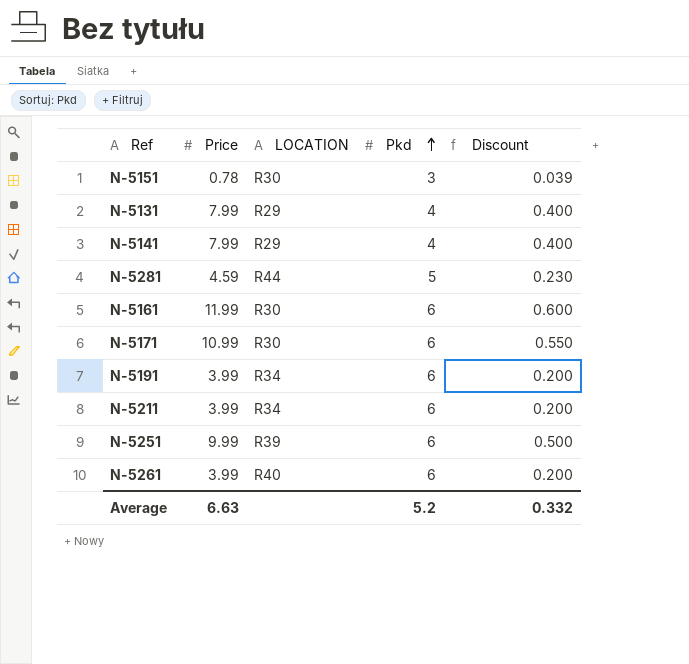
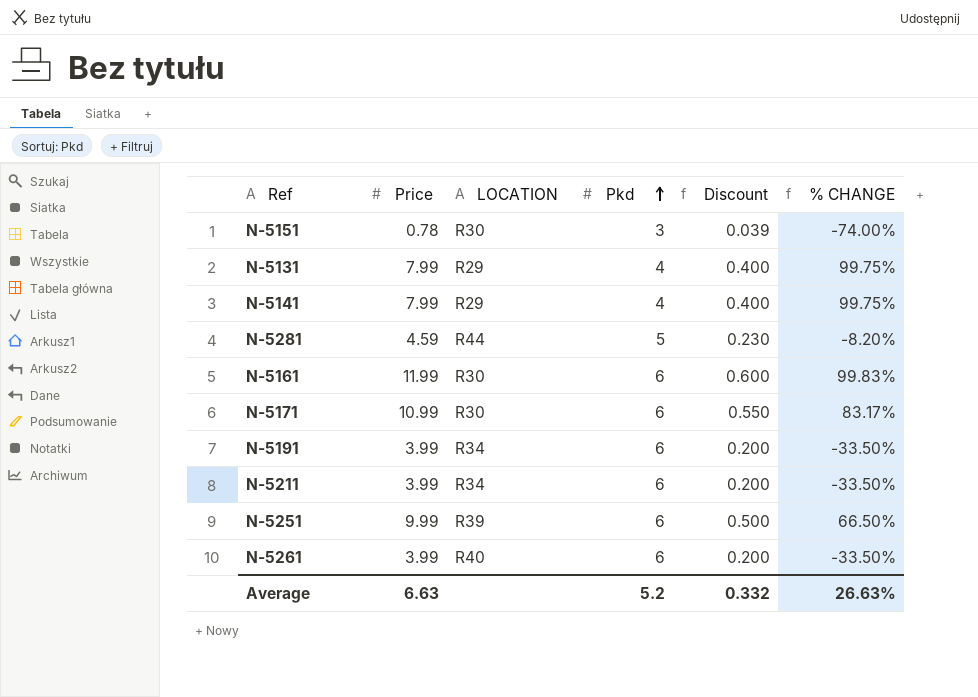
column % CHANGE | formula: none -> ([Price] - [Pkd]) / [Pkd]

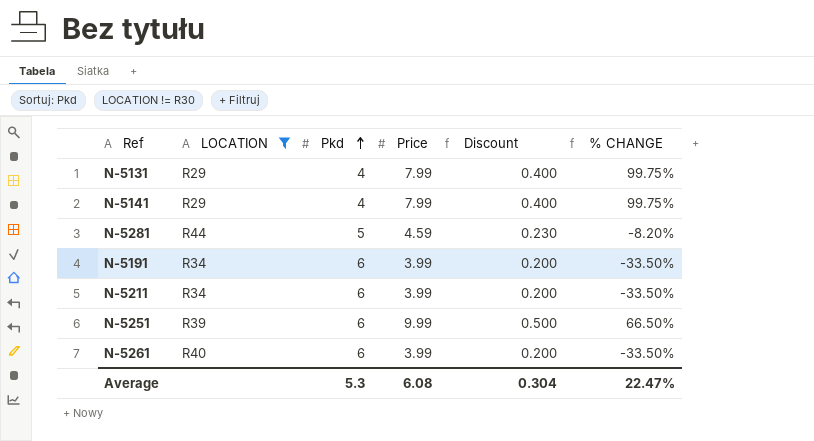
filter: none -> LOCATION != R30
column Price | position: 2 -> 4
Average | Pkd: 5.2 -> 5.3
Average | Price: 6.63 -> 6.08
Average | Discount: 0.332 -> 0.304
Average | % CHANGE: 26.63% -> 22.47%

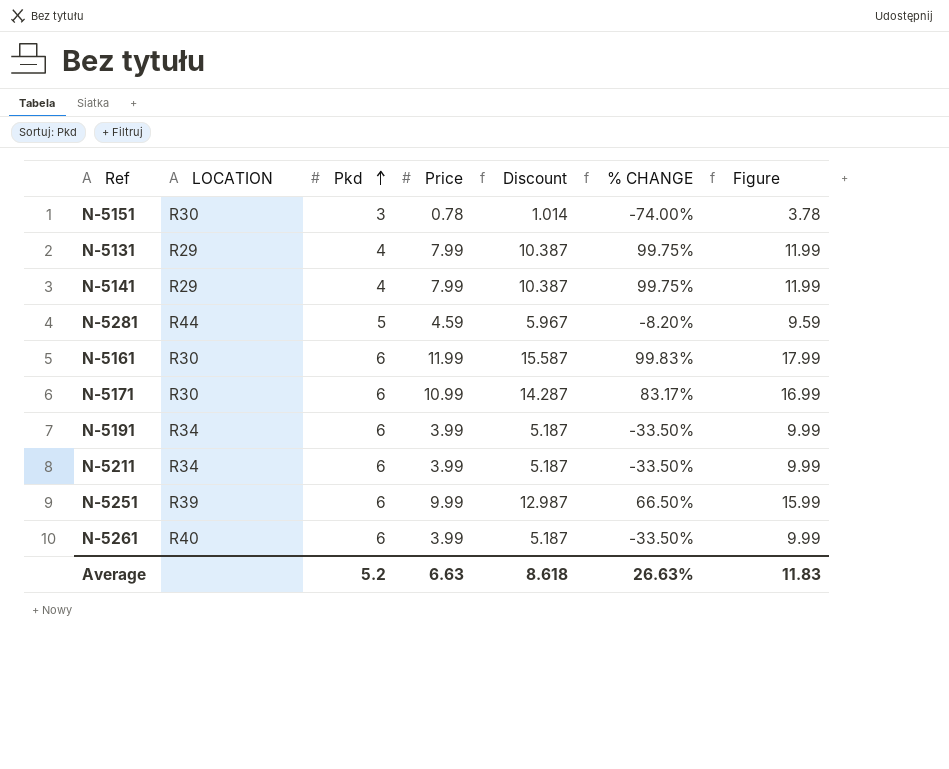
filter: LOCATION != R30 -> none
column Discount | formula: [Price] * 0.05 -> [Price] * 1.3
column Figure | formula: none -> [Pkd] + [Price]
Average | Pkd: 5.3 -> 5.2
Average | Price: 6.08 -> 6.63
Average | Discount: 0.304 -> 8.618
Average | % CHANGE: 22.47% -> 26.63%

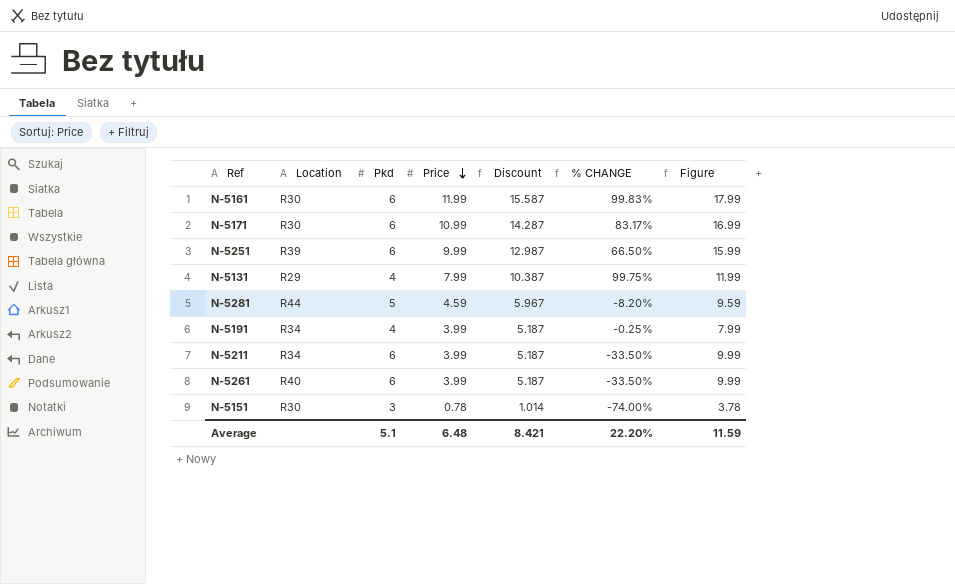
row order: Pkd ascending -> Price descending
column name: LOCATION -> Location
row N-5141: R29 | 4 | 7.99 | 10.387 | 99.75% | 11.99 -> none
N-5191 | Pkd: 6 -> 4
N-5191 | % CHANGE: -33.50% -> -0.25%
N-5191 | Figure: 9.99 -> 7.99
Average | Pkd: 5.2 -> 5.1
Average | Price: 6.63 -> 6.48
Average | Discount: 8.618 -> 8.421
Average | % CHANGE: 26.63% -> 22.20%
Average | Figure: 11.83 -> 11.59

